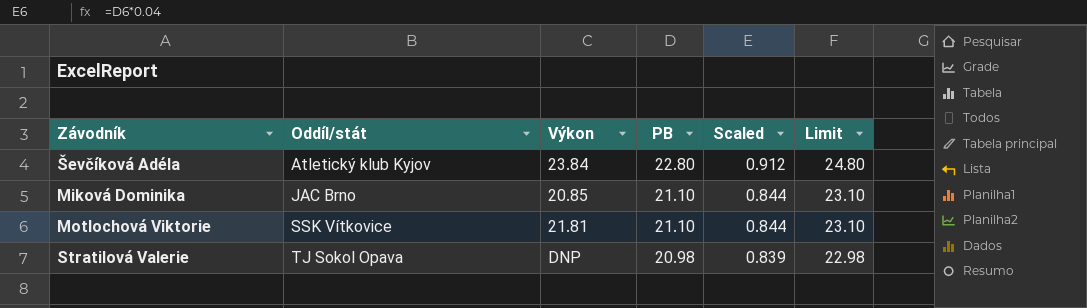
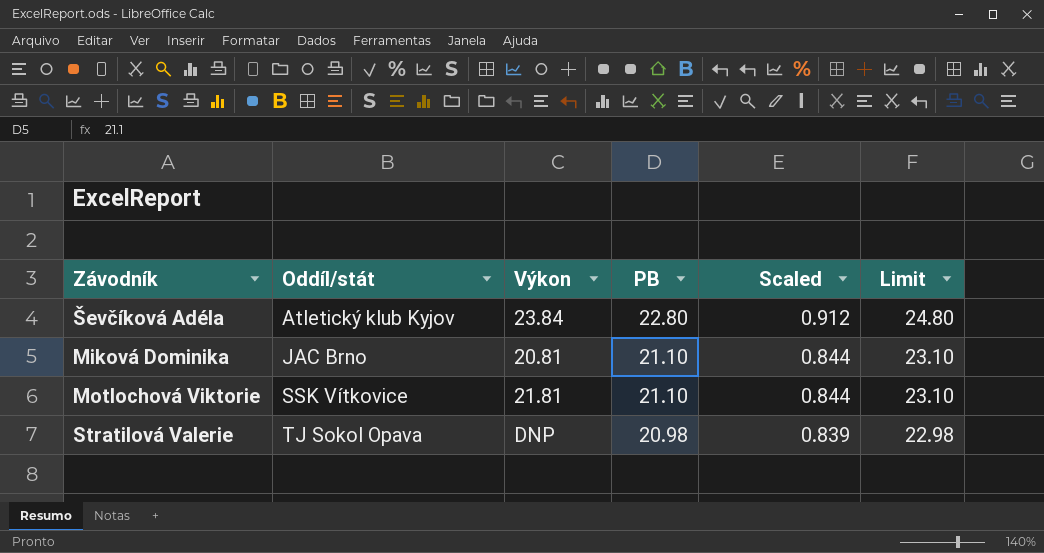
Miková Dominika | Výkon: 20.85 -> 20.81

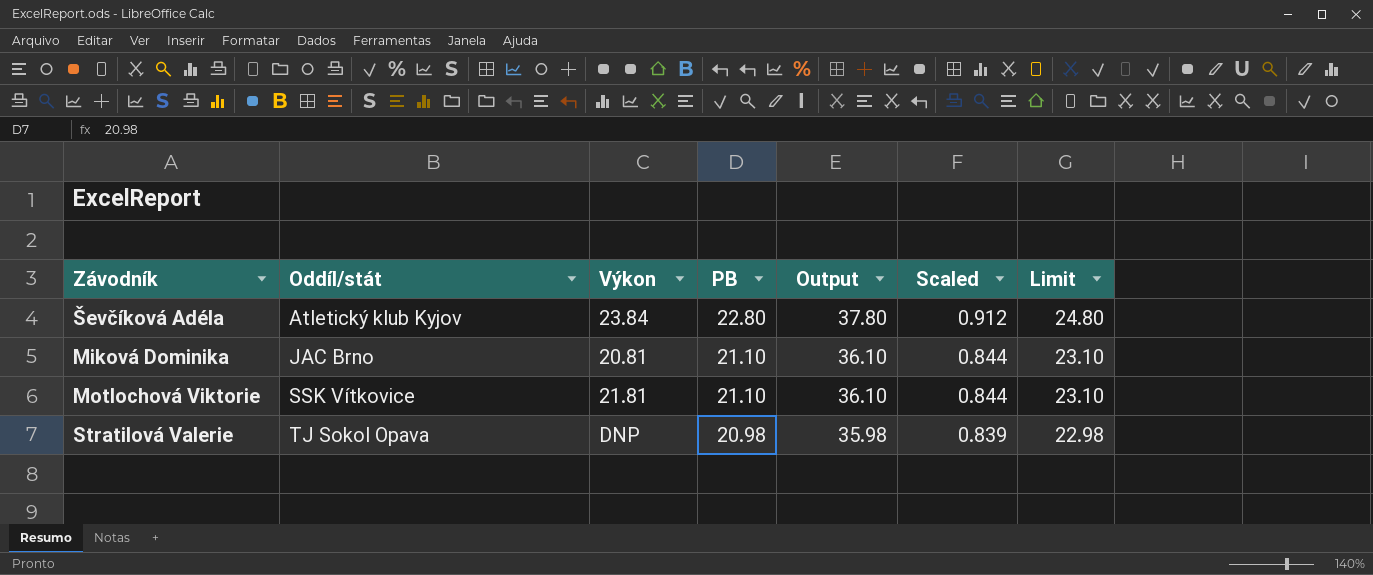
column Output | formula: none -> [PB] + 15

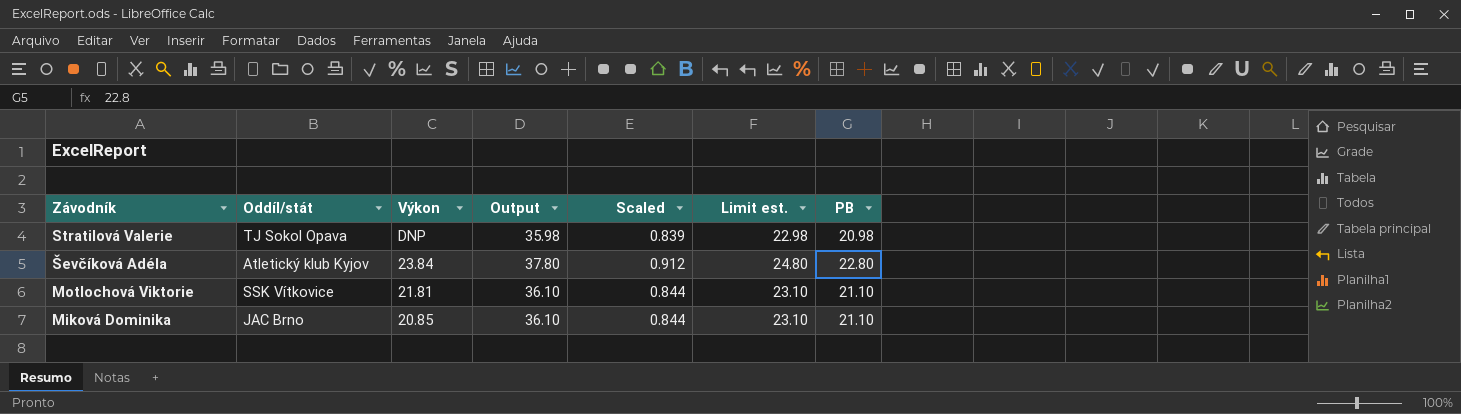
row order: Oddíl/stát ascending -> Závodník descending
column name: Limit -> Limit est.
column PB | position: 4 -> 7
Miková Dominika | Výkon: 20.81 -> 20.85

